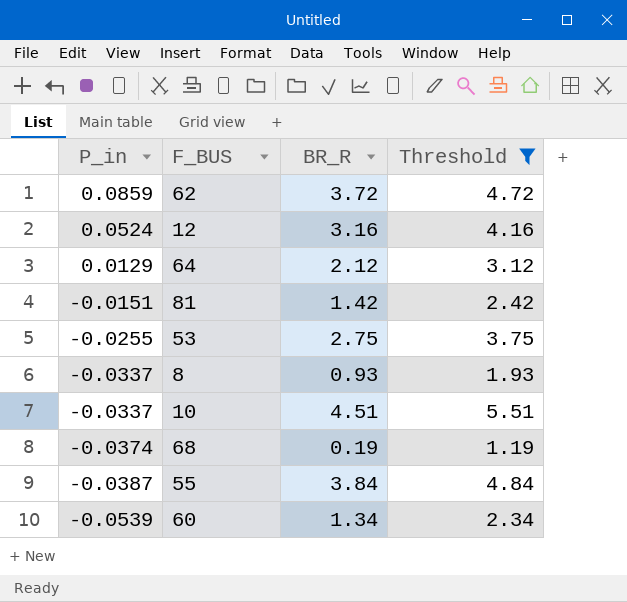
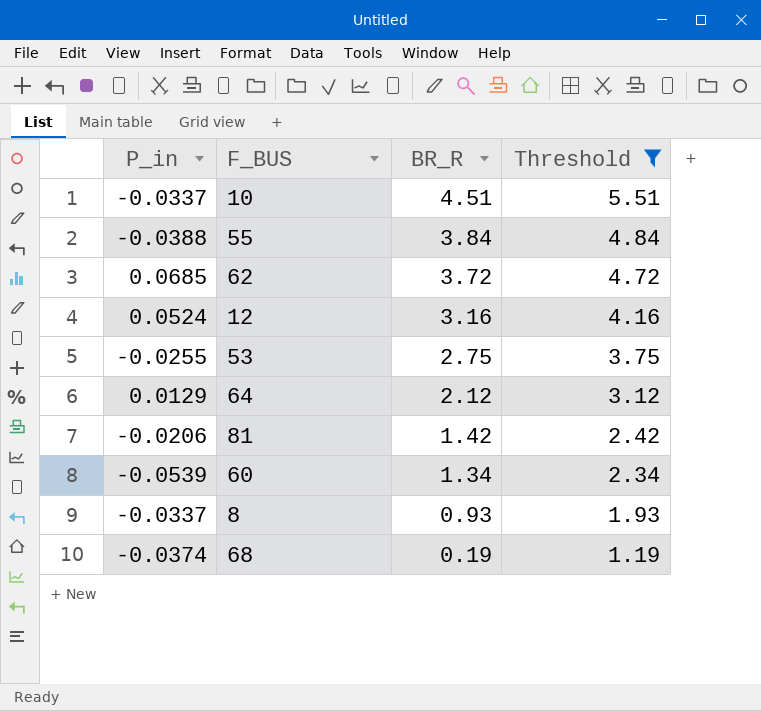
row order: P_in descending -> BR_R descending
55 | P_in: -0.0387 -> -0.0388
62 | P_in: 0.0859 -> 0.0685
81 | P_in: -0.0151 -> -0.0206

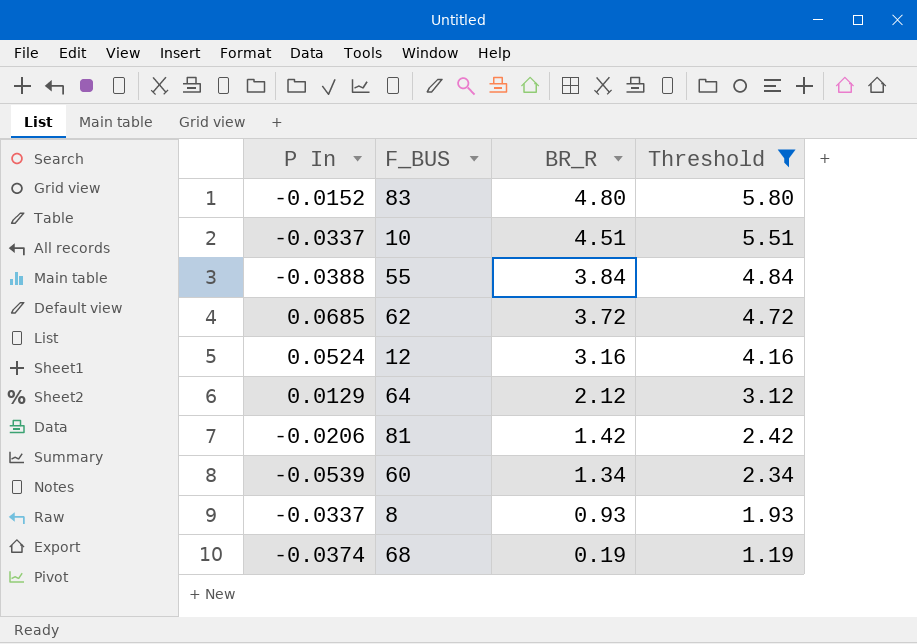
column name: P_in -> P In
row 53: -0.0255 | 2.75 | 3.75 -> none
row 83: none -> -0.0152 | 4.80 | 5.80

